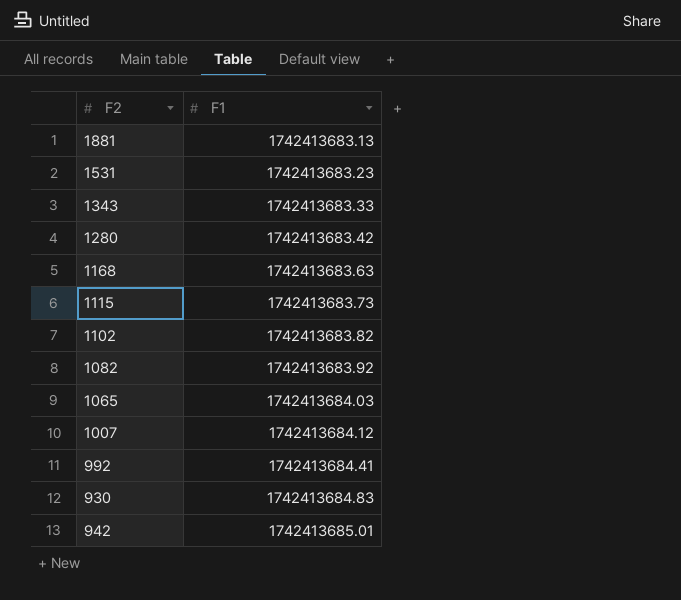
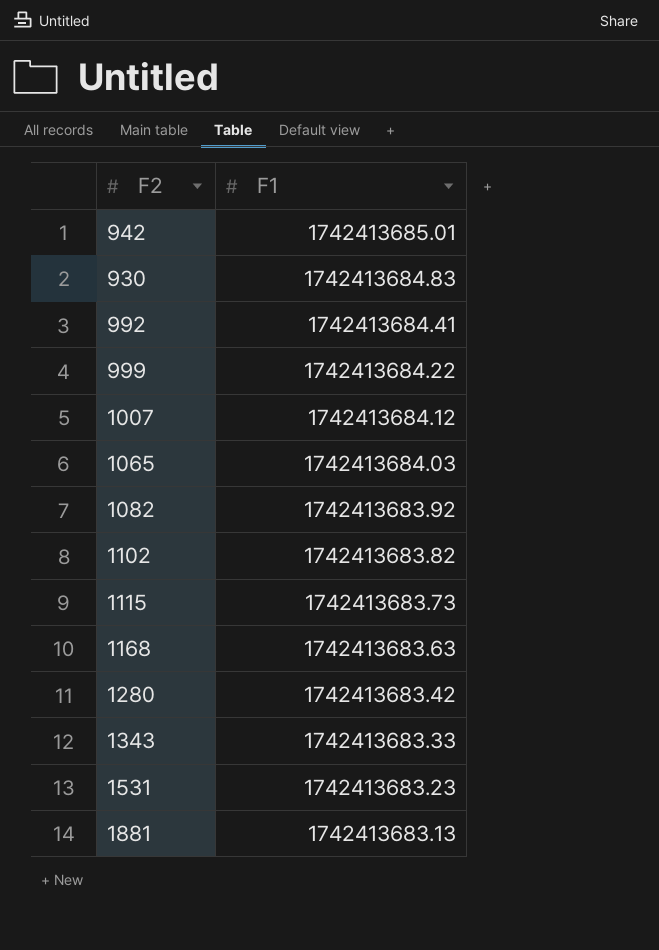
row order: F1 ascending -> F1 descending
row 999: none -> 1742413684.22

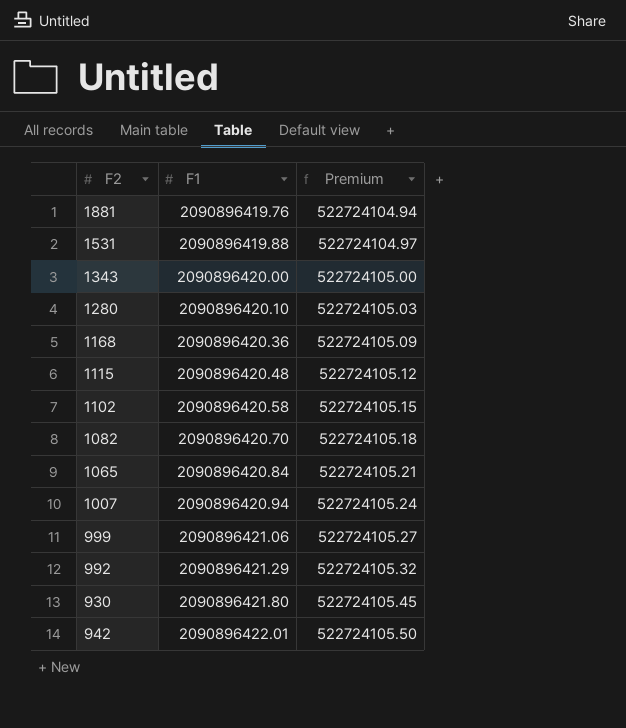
row order: F1 descending -> F1 ascending
column Premium | formula: none -> [F1] * 0.25
1881 | F1: 1742413683.13 -> 2090896419.76
1531 | F1: 1742413683.23 -> 2090896419.88
1343 | F1: 1742413683.33 -> 2090896420.00
1280 | F1: 1742413683.42 -> 2090896420.10
1168 | F1: 1742413683.63 -> 2090896420.36
1115 | F1: 1742413683.73 -> 2090896420.48
1102 | F1: 1742413683.82 -> 2090896420.58
1082 | F1: 1742413683.92 -> 2090896420.70
1065 | F1: 1742413684.03 -> 2090896420.84
1007 | F1: 1742413684.12 -> 2090896420.94
999 | F1: 1742413684.22 -> 2090896421.06
992 | F1: 1742413684.41 -> 2090896421.29
930 | F1: 1742413684.83 -> 2090896421.80
942 | F1: 1742413685.01 -> 2090896422.01

